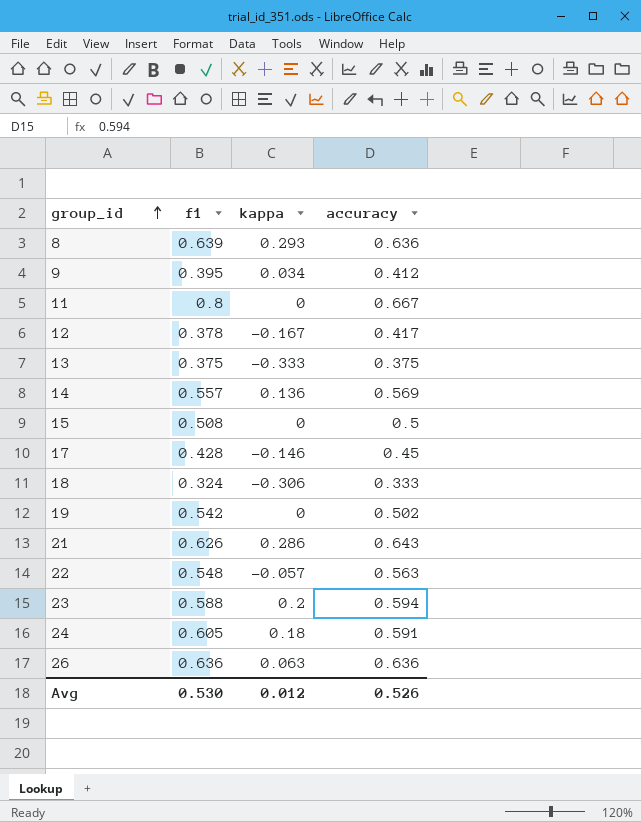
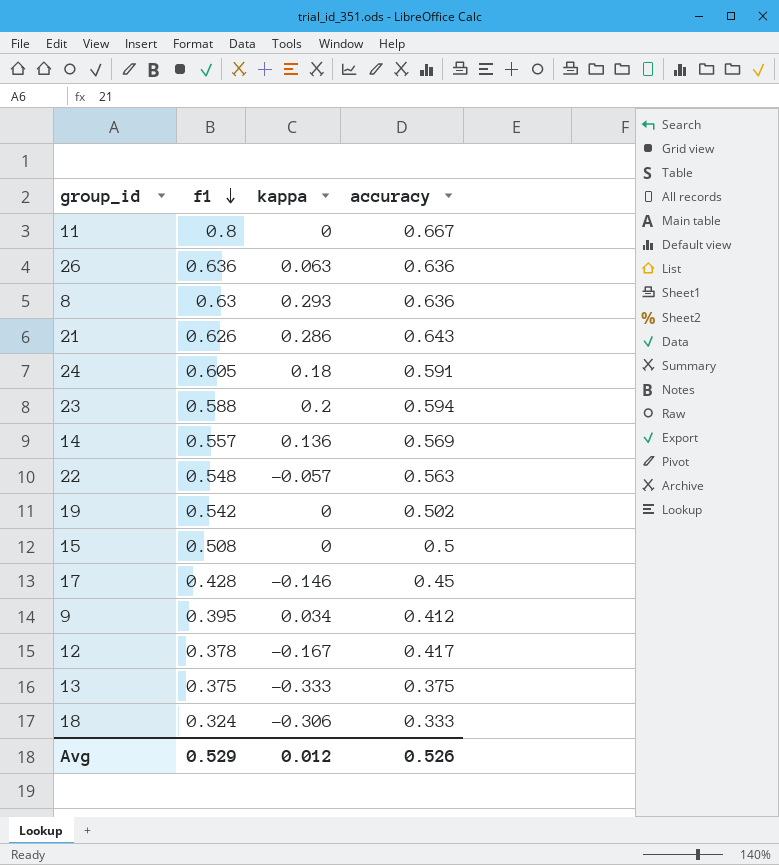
row order: group_id ascending -> f1 descending
8 | f1: 0.639 -> 0.63
Avg | f1: 0.530 -> 0.529

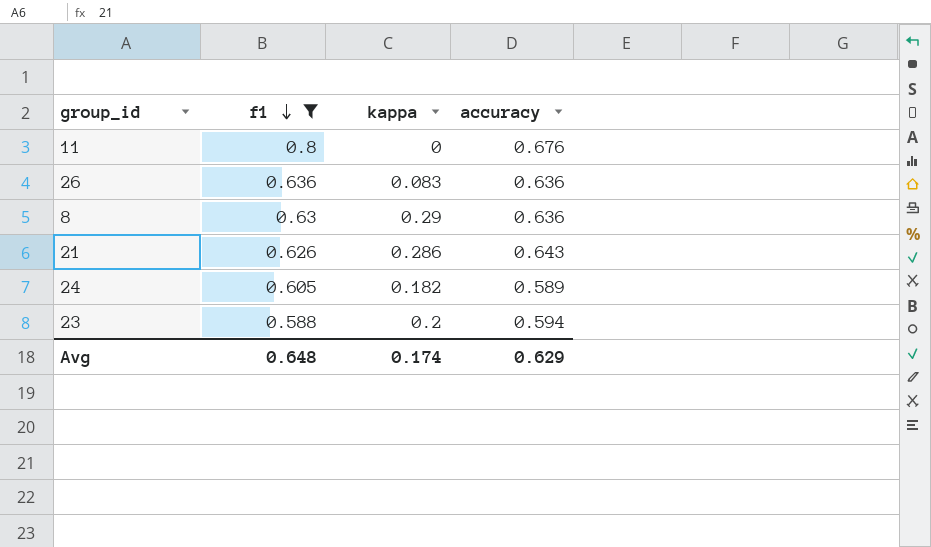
filter: none -> f1 >= 0.588
11 | accuracy: 0.667 -> 0.676
26 | kappa: 0.063 -> 0.083
8 | kappa: 0.293 -> 0.29
24 | kappa: 0.18 -> 0.182
24 | accuracy: 0.591 -> 0.589
Avg | f1: 0.529 -> 0.648
Avg | kappa: 0.012 -> 0.174
Avg | accuracy: 0.526 -> 0.629

